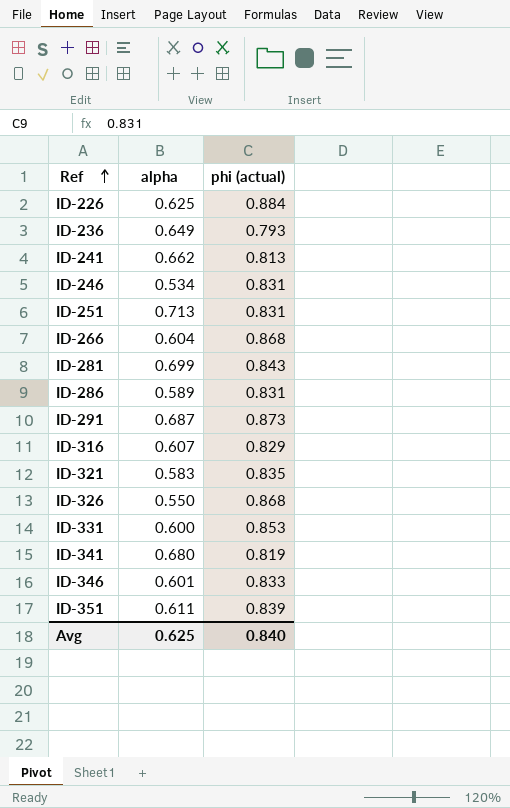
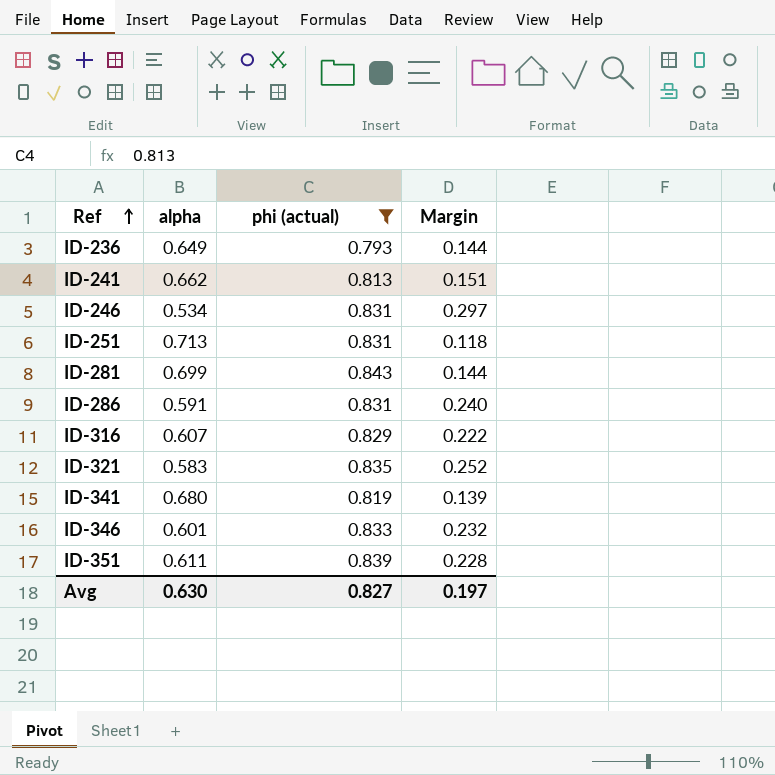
filter: none -> phi (actual) <= 0.843
column Margin | formula: none -> [phi (actual)] - [alpha]
ID-286 | alpha: 0.589 -> 0.591
Avg | alpha: 0.625 -> 0.630
Avg | phi (actual): 0.840 -> 0.827

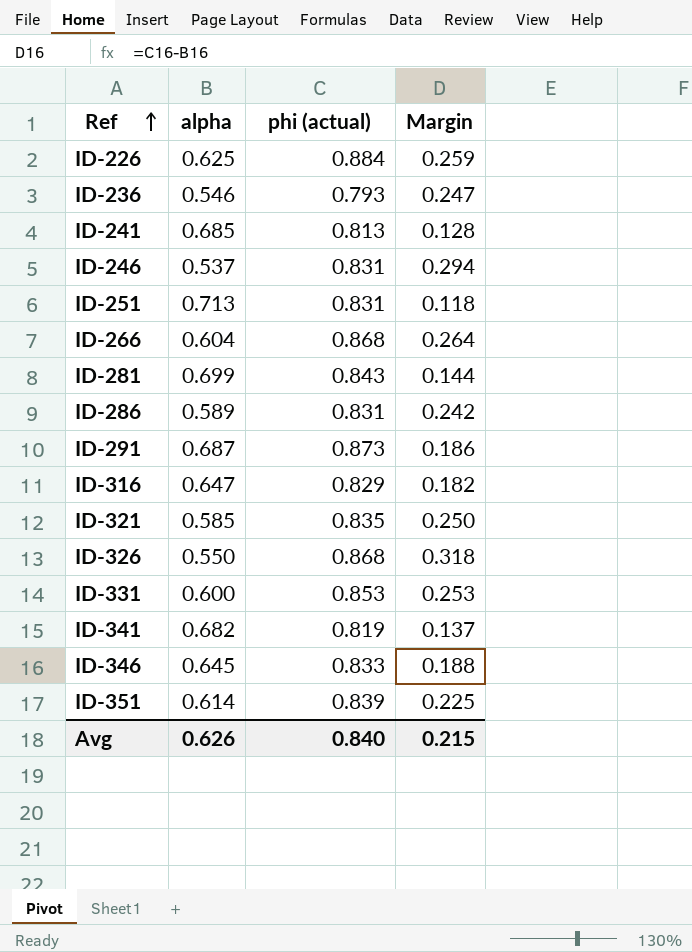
filter: phi (actual) <= 0.843 -> none
ID-236 | alpha: 0.649 -> 0.546
ID-236 | Margin: 0.144 -> 0.247
ID-241 | alpha: 0.662 -> 0.685
ID-241 | Margin: 0.151 -> 0.128
ID-246 | alpha: 0.534 -> 0.537
ID-246 | Margin: 0.297 -> 0.294
ID-286 | alpha: 0.591 -> 0.589
ID-286 | Margin: 0.240 -> 0.242
ID-316 | alpha: 0.607 -> 0.647
ID-316 | Margin: 0.222 -> 0.182
ID-321 | alpha: 0.583 -> 0.585
ID-321 | Margin: 0.252 -> 0.250
ID-341 | alpha: 0.680 -> 0.682
ID-341 | Margin: 0.139 -> 0.137
ID-346 | alpha: 0.601 -> 0.645
ID-346 | Margin: 0.232 -> 0.188
ID-351 | alpha: 0.611 -> 0.614
ID-351 | Margin: 0.228 -> 0.225
Avg | alpha: 0.630 -> 0.626
Avg | phi (actual): 0.827 -> 0.840
Avg | Margin: 0.197 -> 0.215

